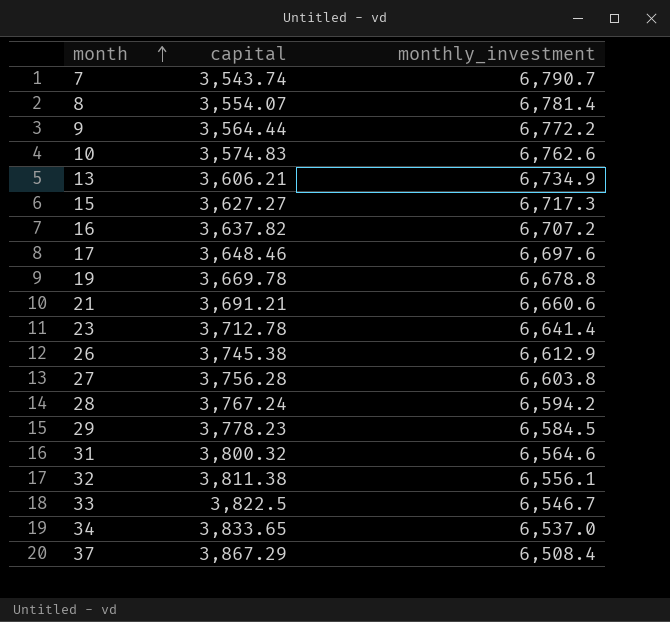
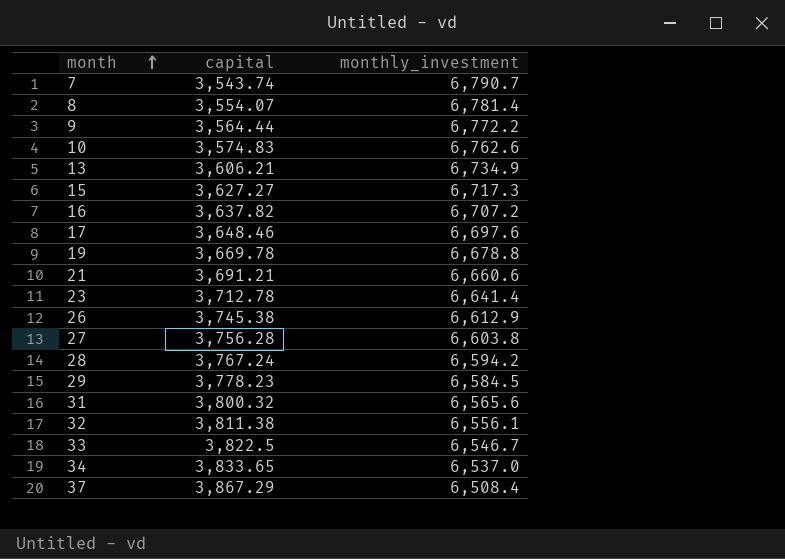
31 | monthly_investment: 6,564.6 -> 6,565.6

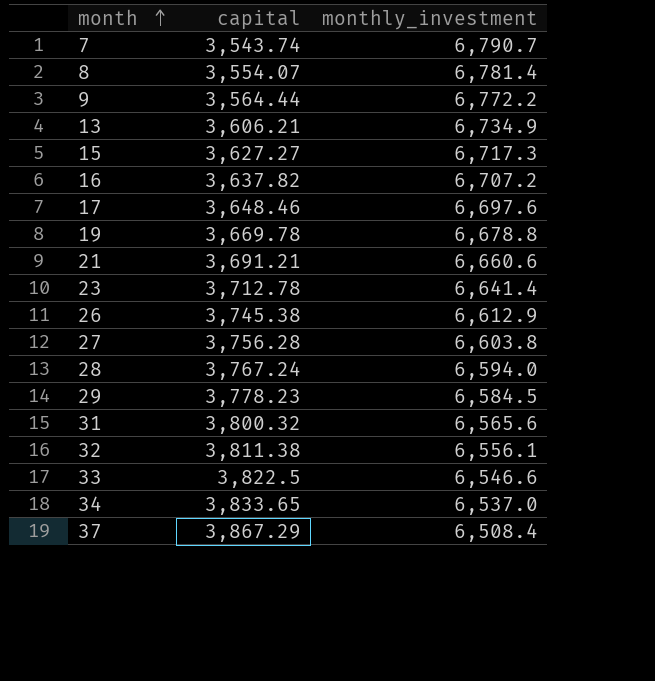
row 10: 3,574.83 | 6,762.6 -> none
28 | monthly_investment: 6,594.2 -> 6,594.0
33 | monthly_investment: 6,546.7 -> 6,546.6

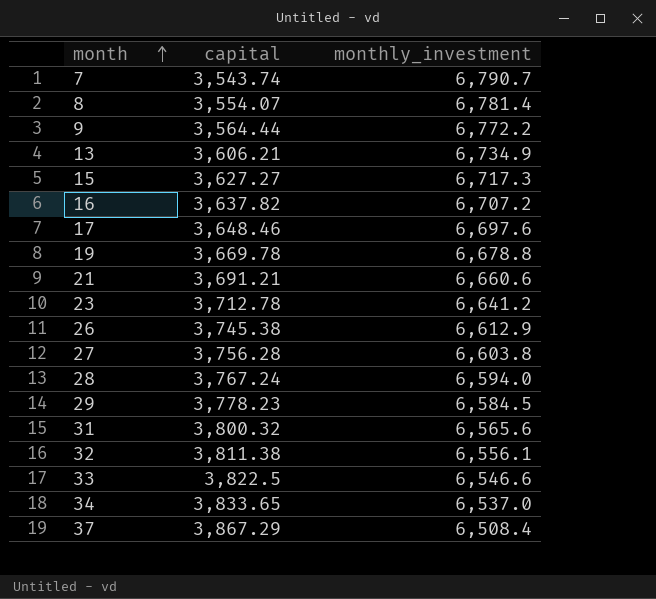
23 | monthly_investment: 6,641.4 -> 6,641.2

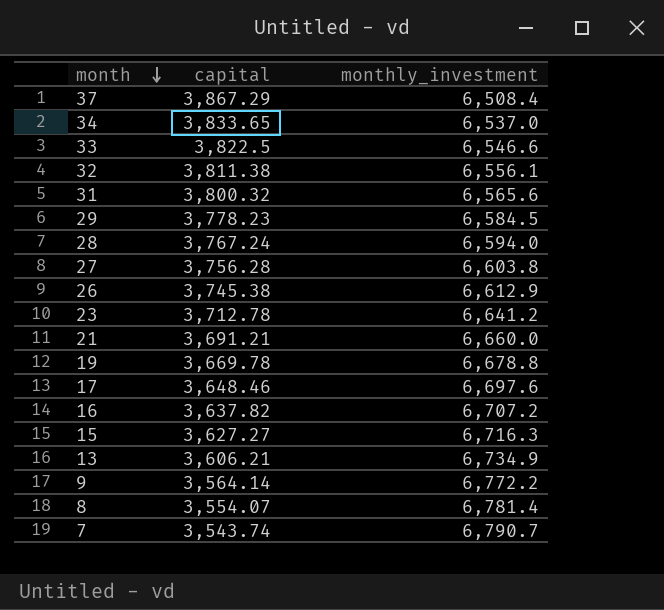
row order: month ascending -> month descending
21 | monthly_investment: 6,660.6 -> 6,660.0
15 | monthly_investment: 6,717.3 -> 6,716.3
9 | capital: 3,564.44 -> 3,564.14

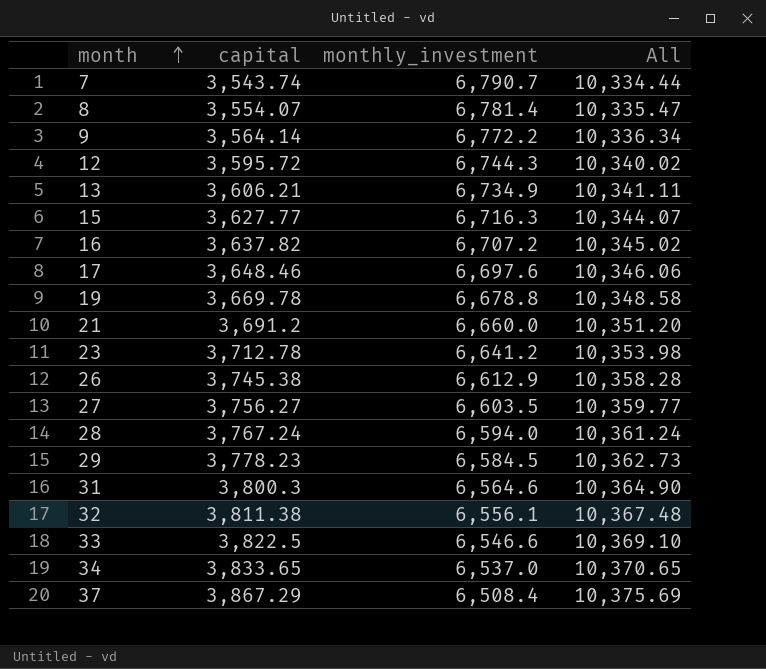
row order: month descending -> month ascending
column All | formula: none -> [capital] + [monthly_investment]
row 12: none -> 3,595.72 | 6,744.3 | 10,340.02
15 | capital: 3,627.27 -> 3,627.77
21 | capital: 3,691.21 -> 3,691.2
27 | capital: 3,756.28 -> 3,756.27
27 | monthly_investment: 6,603.8 -> 6,603.5
31 | capital: 3,800.32 -> 3,800.3
31 | monthly_investment: 6,565.6 -> 6,564.6

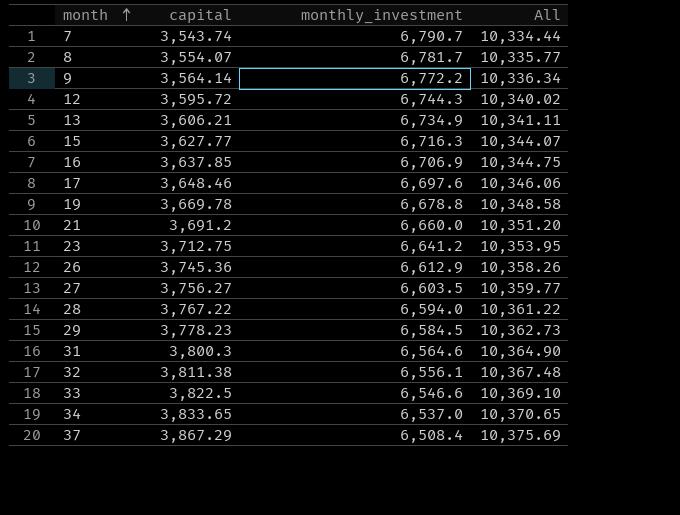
8 | monthly_investment: 6,781.4 -> 6,781.7
8 | All: 10,335.47 -> 10,335.77
16 | capital: 3,637.82 -> 3,637.85
16 | monthly_investment: 6,707.2 -> 6,706.9
16 | All: 10,345.02 -> 10,344.75
23 | capital: 3,712.78 -> 3,712.75
23 | All: 10,353.98 -> 10,353.95
26 | capital: 3,745.38 -> 3,745.36
26 | All: 10,358.28 -> 10,358.26
28 | capital: 3,767.24 -> 3,767.22
28 | All: 10,361.24 -> 10,361.22

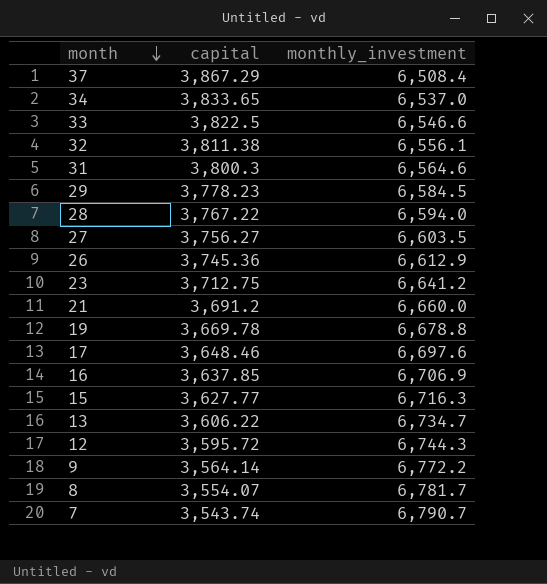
row order: month ascending -> month descending
column All | formula: [capital] + [monthly_investment] -> none
13 | capital: 3,606.21 -> 3,606.22
13 | monthly_investment: 6,734.9 -> 6,734.7

